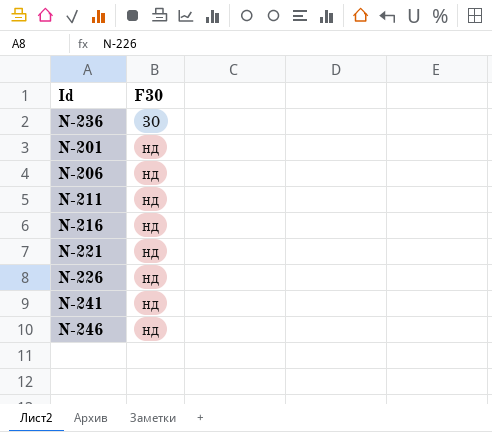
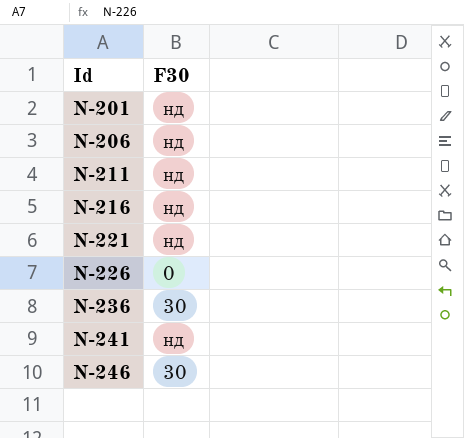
row order: F30 ascending -> Id ascending
N-226 | F30: нд -> 0
N-246 | F30: нд -> 30

